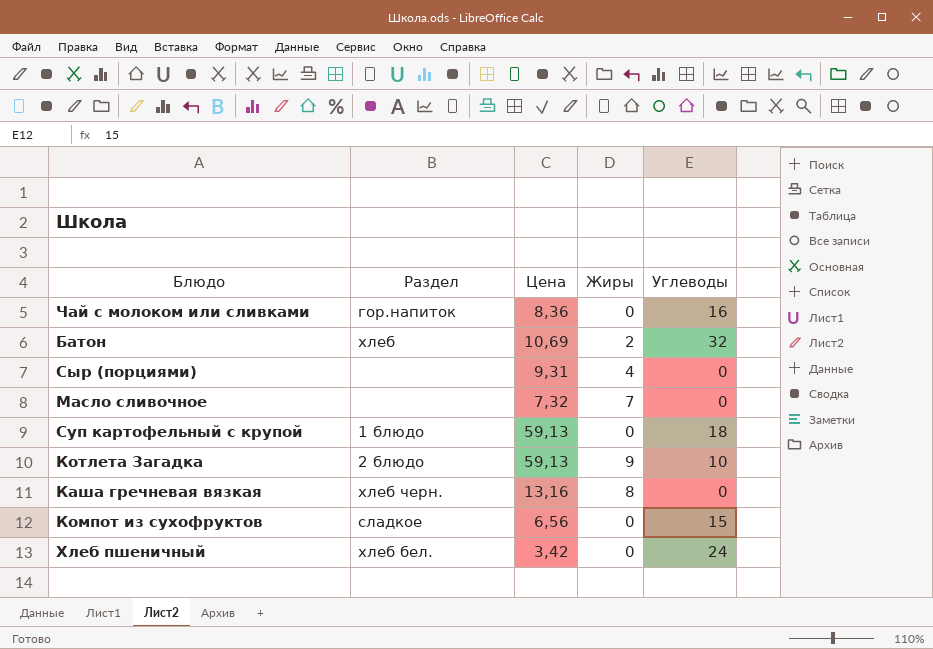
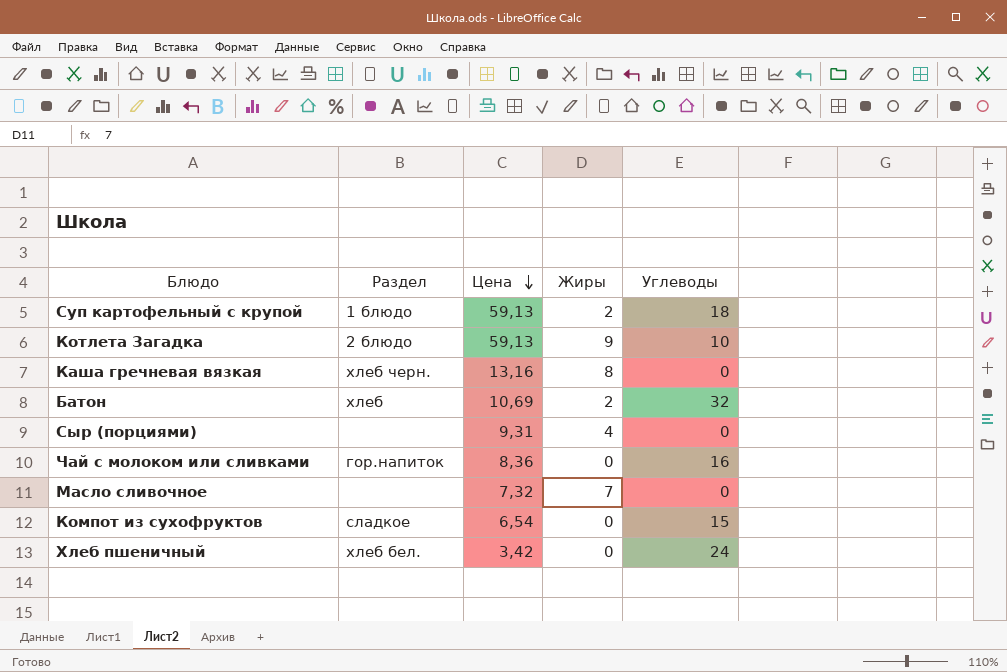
row order: none -> Цена descending
Суп картофельный с крупой | Жиры: 0 -> 2
Компот из сухофруктов | Цена: 6,56 -> 6,54

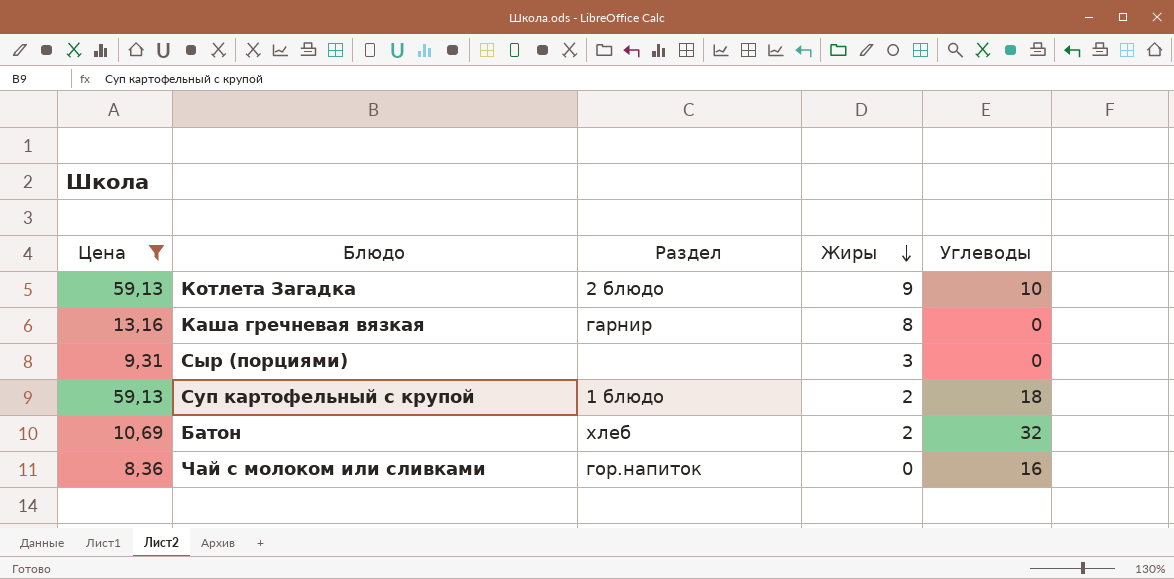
filter: none -> Цена >= 8,36
row order: Цена descending -> Жиры descending
column Цена | position: 3 -> 1
Каша гречневая вязкая | Раздел: хлеб черн. -> гарнир
Сыр (порциями) | Жиры: 4 -> 3

